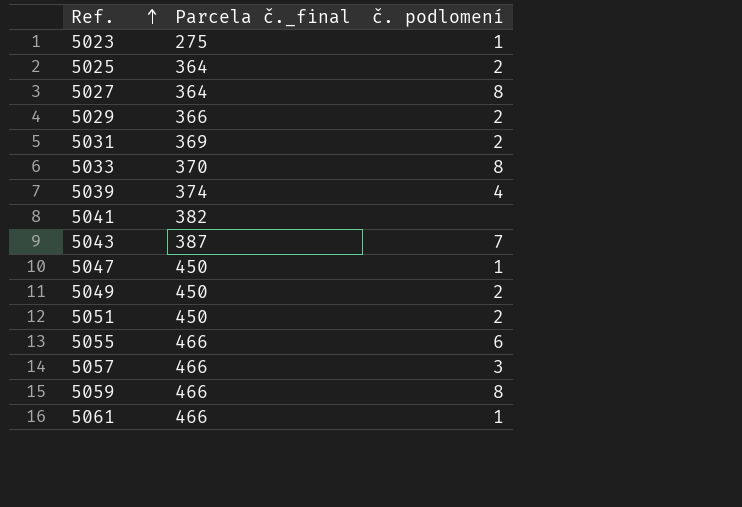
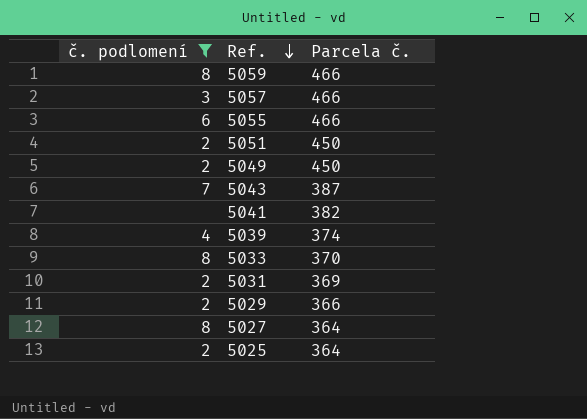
filter: none -> č. podlomení != 1
row order: Ref. ascending -> Ref. descending
column č. podlomení | position: 3 -> 1
column name: Parcela č._final -> Parcela č.

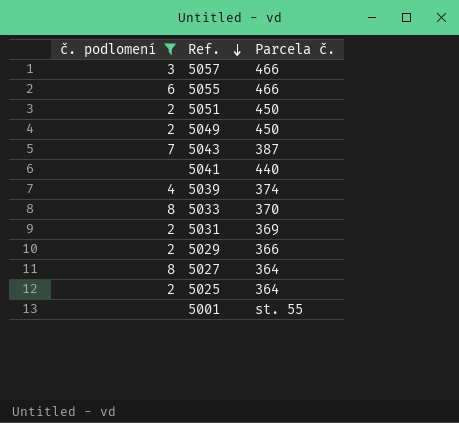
row 5059: 8 | 466 -> none
5041 | Parcela č.: 382 -> 440
row 5001: none -> none | st. 55

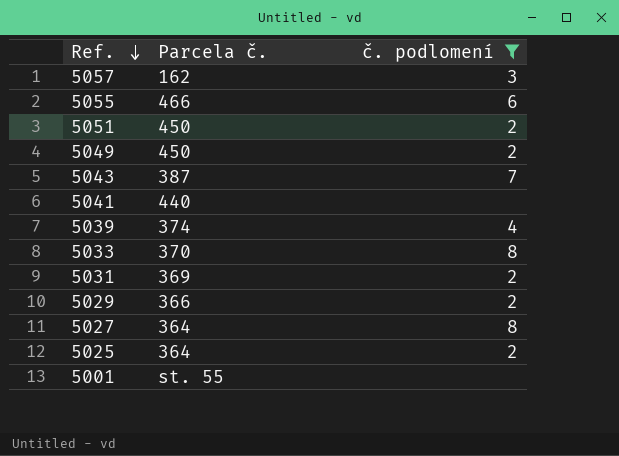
column č. podlomení | position: 1 -> 3
5057 | Parcela č.: 466 -> 162

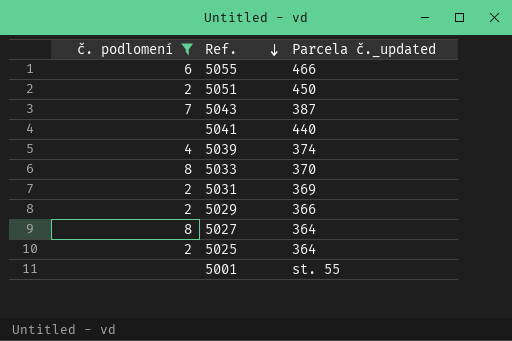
column č. podlomení | position: 3 -> 1
column name: Parcela č. -> Parcela č._updated
row 5057: 162 | 3 -> none
row 5049: 450 | 2 -> none

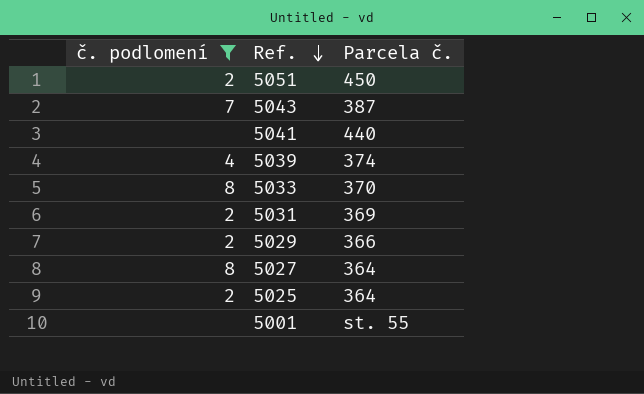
column name: Parcela č._updated -> Parcela č.
row 5055: 6 | 466 -> none

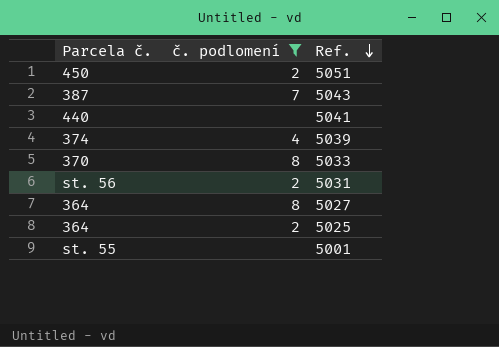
column Parcela č. | position: 3 -> 1
row 5029: 2 | 366 -> none
5031 | Parcela č.: 369 -> st. 56

